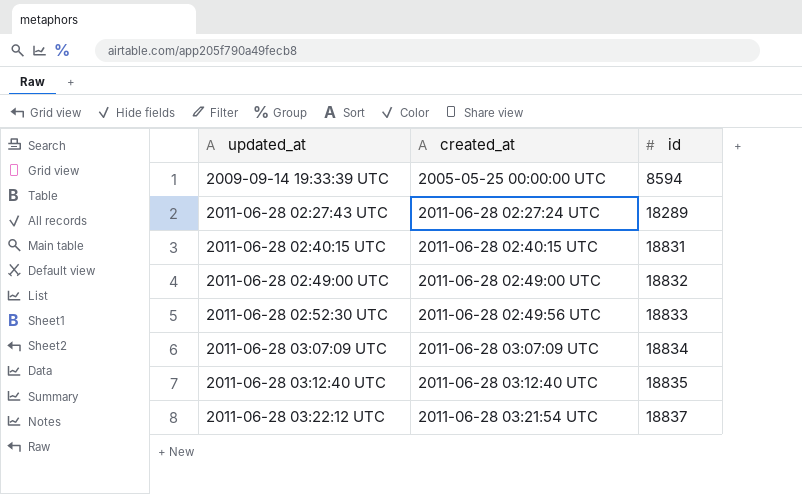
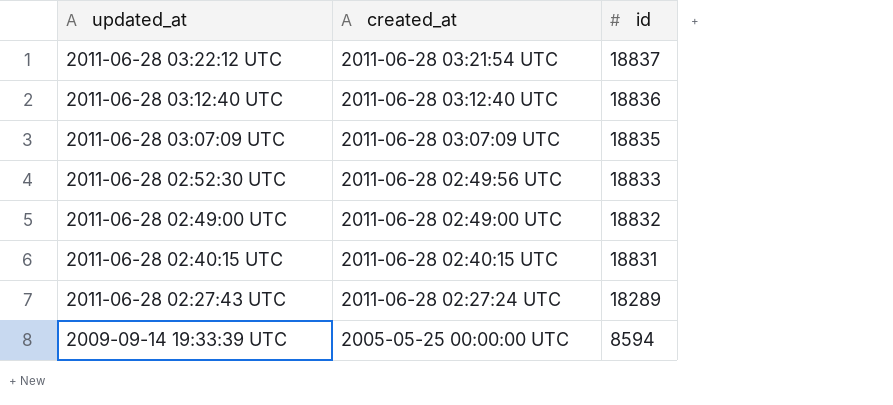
row order: updated_at ascending -> updated_at descending
2011-06-28 03:12:40 UTC | id: 18835 -> 18836
2011-06-28 03:07:09 UTC | id: 18834 -> 18835

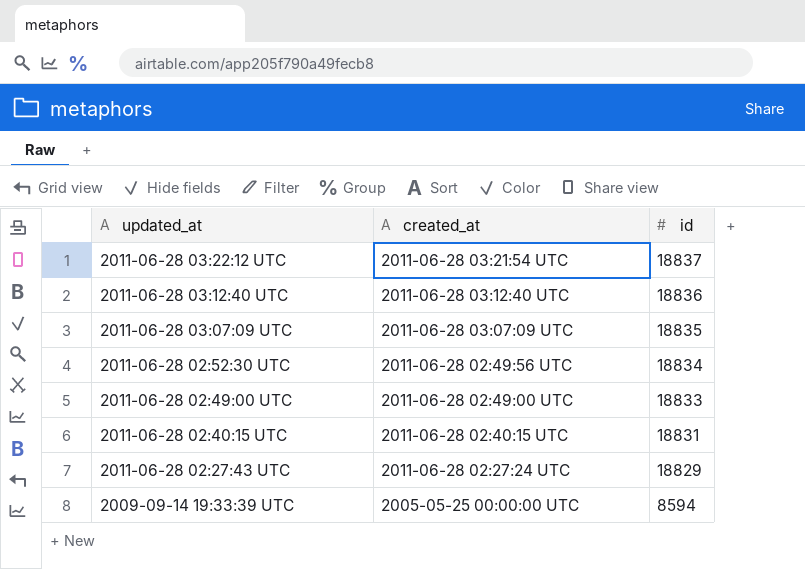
2011-06-28 02:52:30 UTC | id: 18833 -> 18834
2011-06-28 02:49:00 UTC | id: 18832 -> 18833
2011-06-28 02:27:43 UTC | id: 18289 -> 18829

